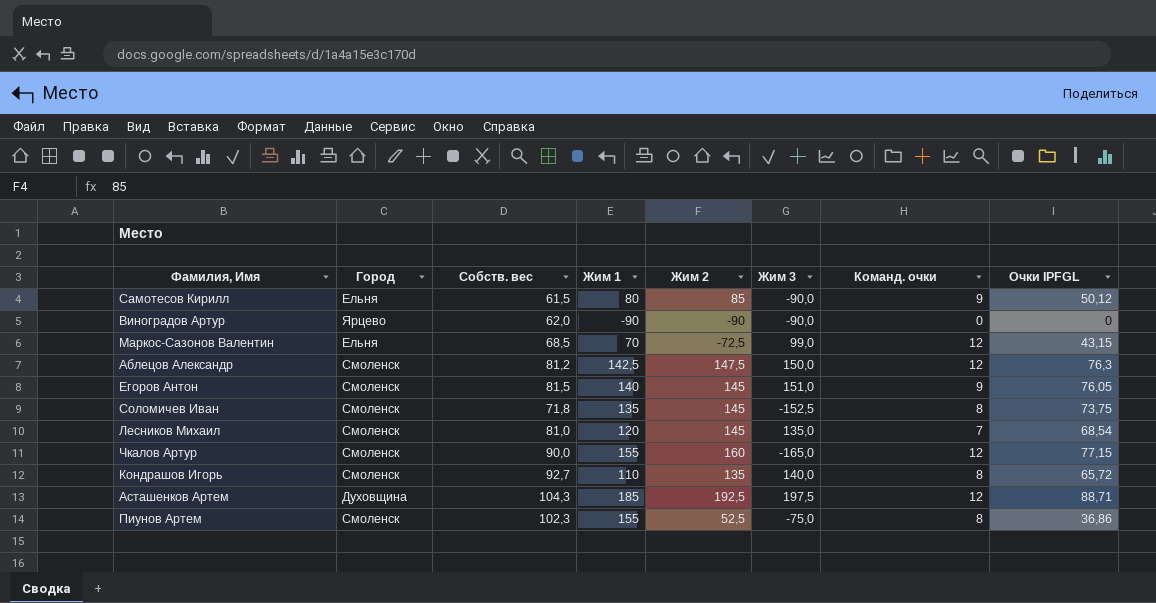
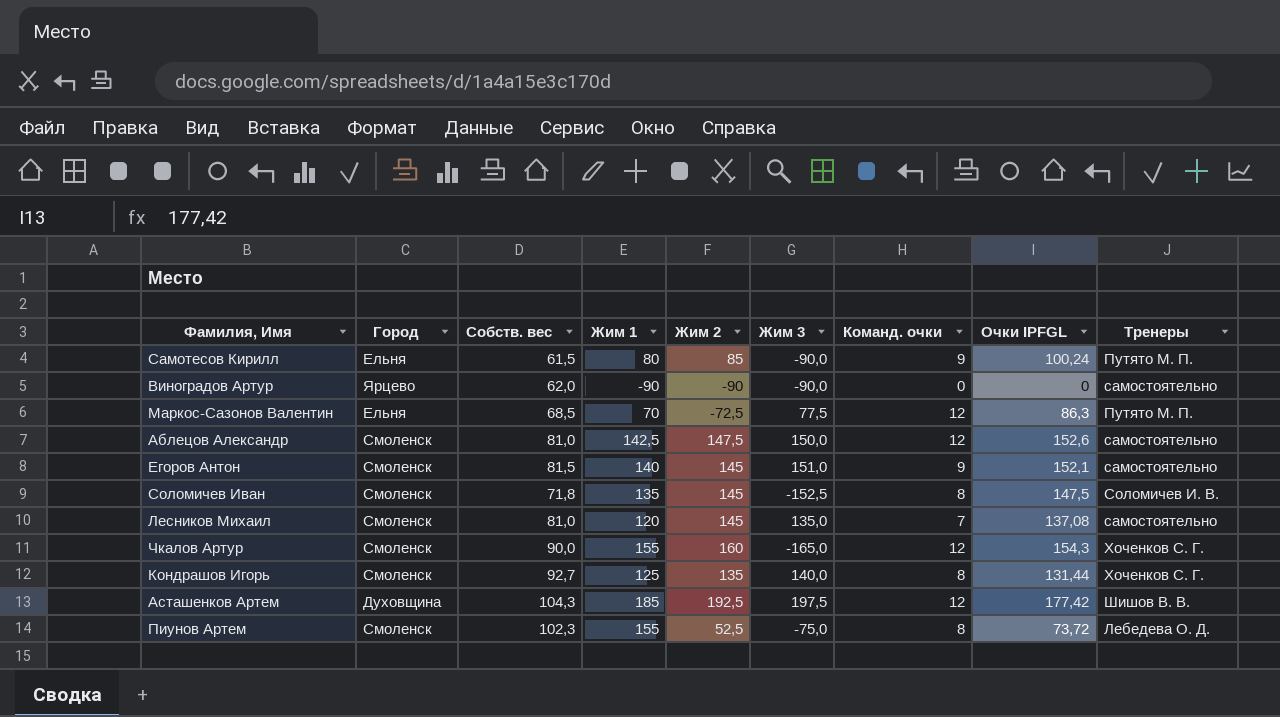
column Тренеры | position: none -> 9
Самотесов Кирилл | Очки IPFGL: 50,12 -> 100,24
Маркос-Сазонов Валентин | Жим 3: 99,0 -> 77,5
Маркос-Сазонов Валентин | Очки IPFGL: 43,15 -> 86,3
Аблецов Александр | Собств. вес: 81,2 -> 81,0
Аблецов Александр | Очки IPFGL: 76,3 -> 152,6
Егоров Антон | Очки IPFGL: 76,05 -> 152,1
Соломичев Иван | Очки IPFGL: 73,75 -> 147,5
Лесников Михаил | Очки IPFGL: 68,54 -> 137,08
Чкалов Артур | Очки IPFGL: 77,15 -> 154,3
Кондрашов Игорь | Жим 1: 110 -> 125
Кондрашов Игорь | Очки IPFGL: 65,72 -> 131,44
Асташенков Артем | Очки IPFGL: 88,71 -> 177,42
Пиунов Артем | Очки IPFGL: 36,86 -> 73,72

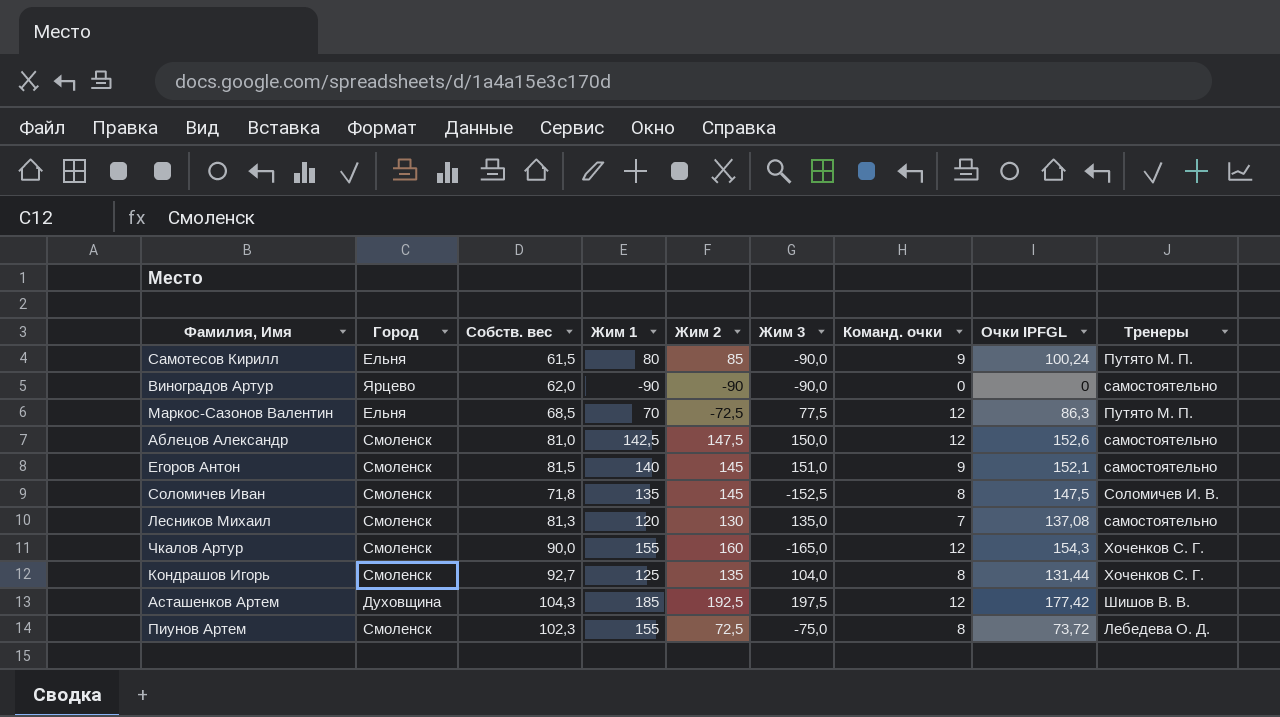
Лесников Михаил | Собств. вес: 81,0 -> 81,3
Лесников Михаил | Жим 2: 145 -> 130
Кондрашов Игорь | Жим 3: 140,0 -> 104,0
Пиунов Артем | Жим 2: 52,5 -> 72,5

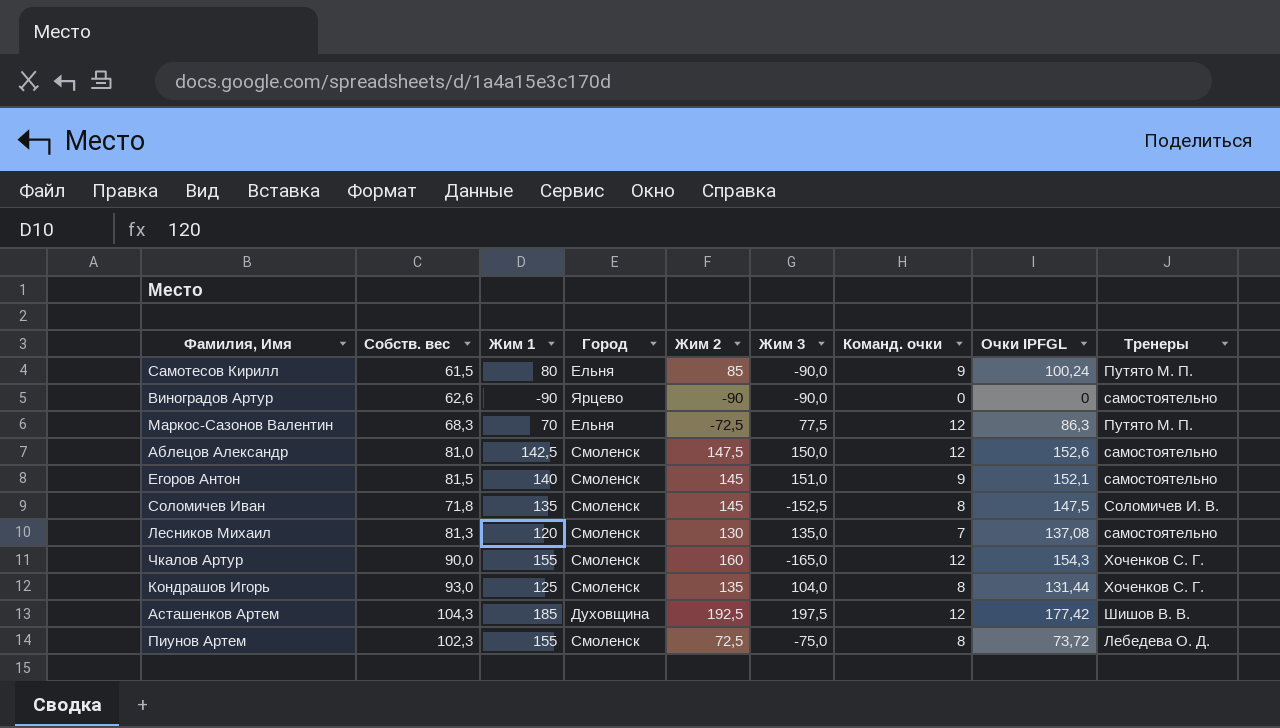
column Город | position: 2 -> 4
Виноградов Артур | Собств. вес: 62,0 -> 62,6
Маркос-Сазонов Валентин | Собств. вес: 68,5 -> 68,3
Кондрашов Игорь | Собств. вес: 92,7 -> 93,0

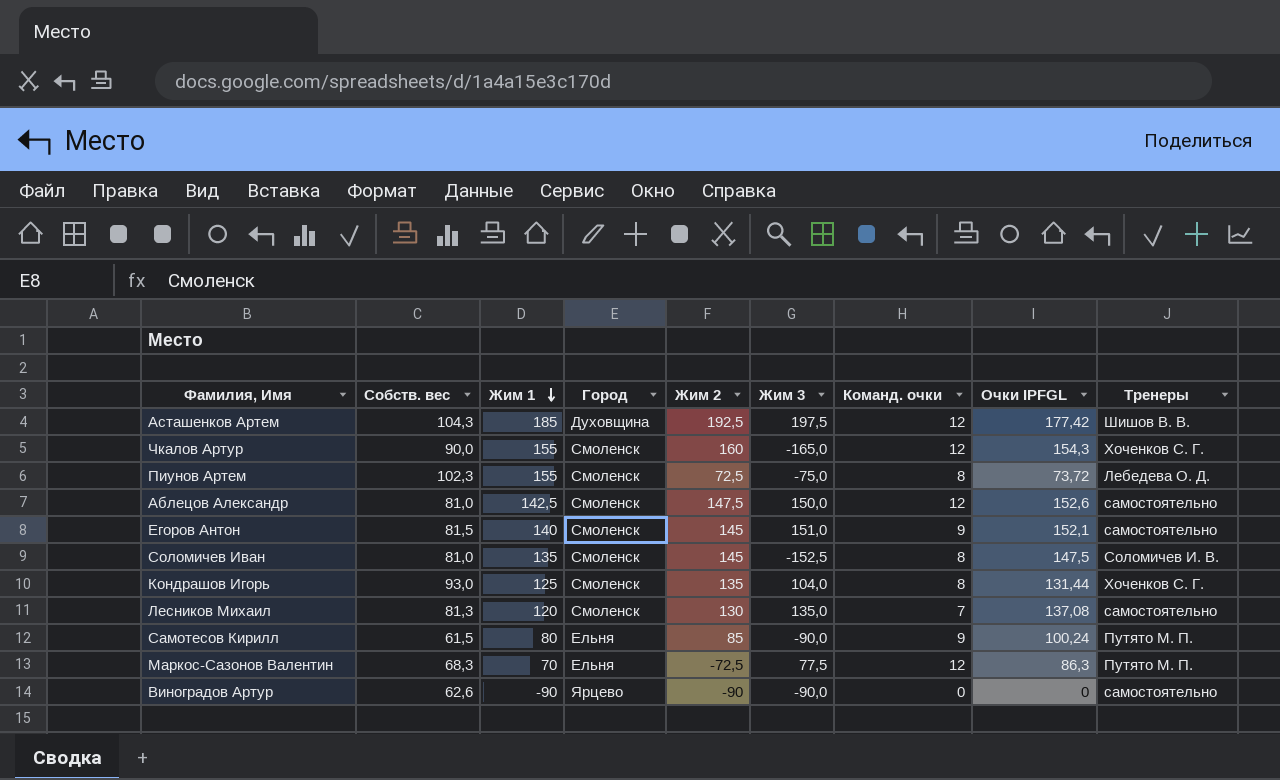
row order: none -> Жим 1 descending
Соломичев Иван | Собств. вес: 71,8 -> 81,0

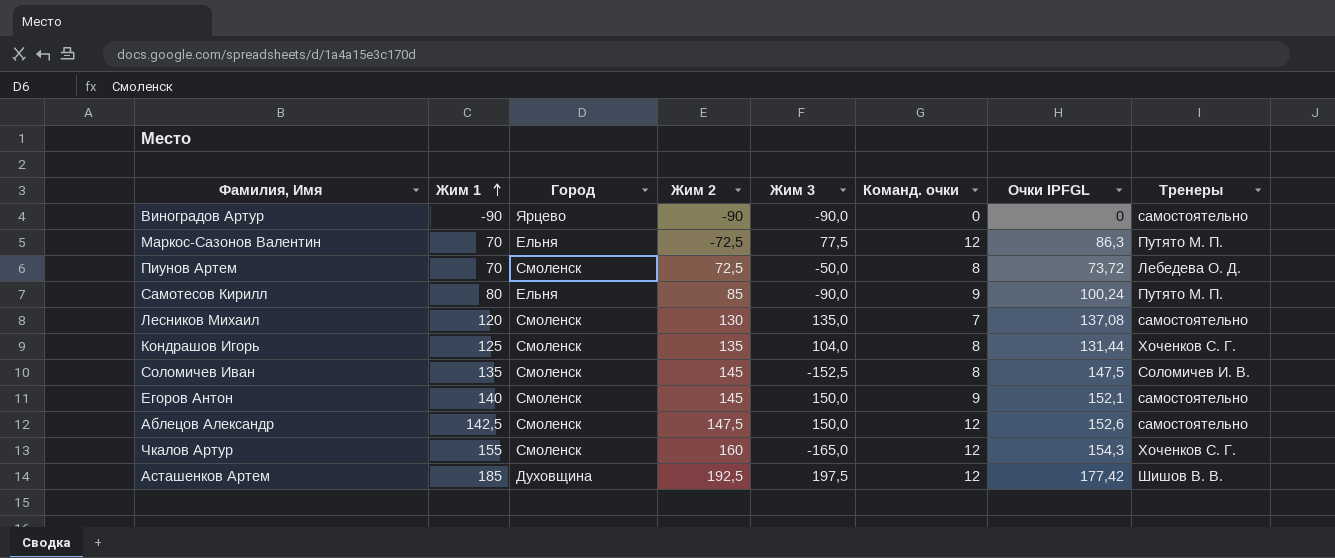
row order: Жим 1 descending -> Жим 1 ascending
column Собств. вес | position: 2 -> none
Пиунов Артем | Жим 1: 155 -> 70
Пиунов Артем | Жим 3: -75,0 -> -50,0
Егоров Антон | Жим 3: 151,0 -> 150,0

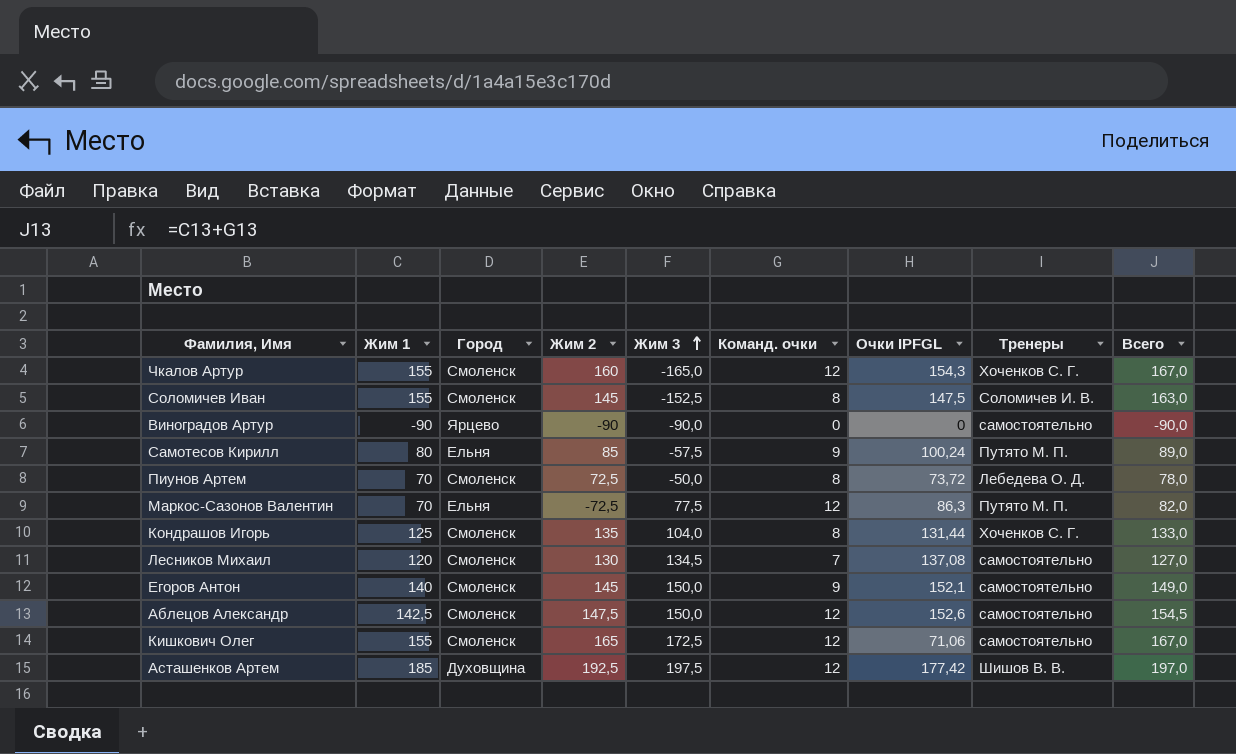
row order: Жим 1 ascending -> Жим 3 ascending
column Всего | formula: none -> [Жим 1] + [Команд. очки]
Соломичев Иван | Жим 1: 135 -> 155
Самотесов Кирилл | Жим 3: -90,0 -> -57,5
Лесников Михаил | Жим 3: 135,0 -> 134,5
row Кишкович Олег: none -> 155 | Смоленск | 165 | 172,5 | 12 | 71,06 | самостоятельно | 167,0

